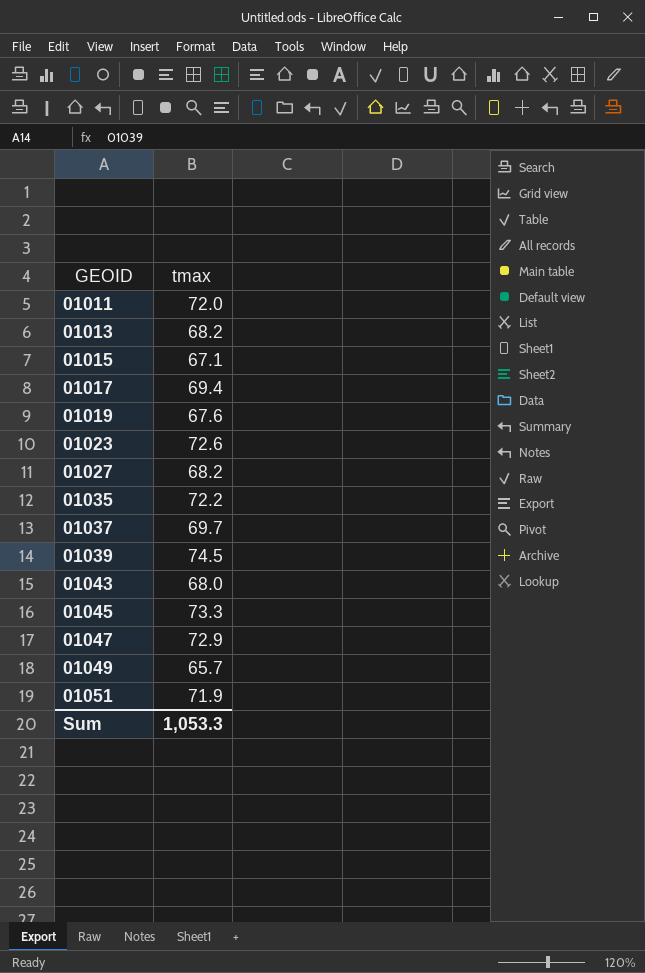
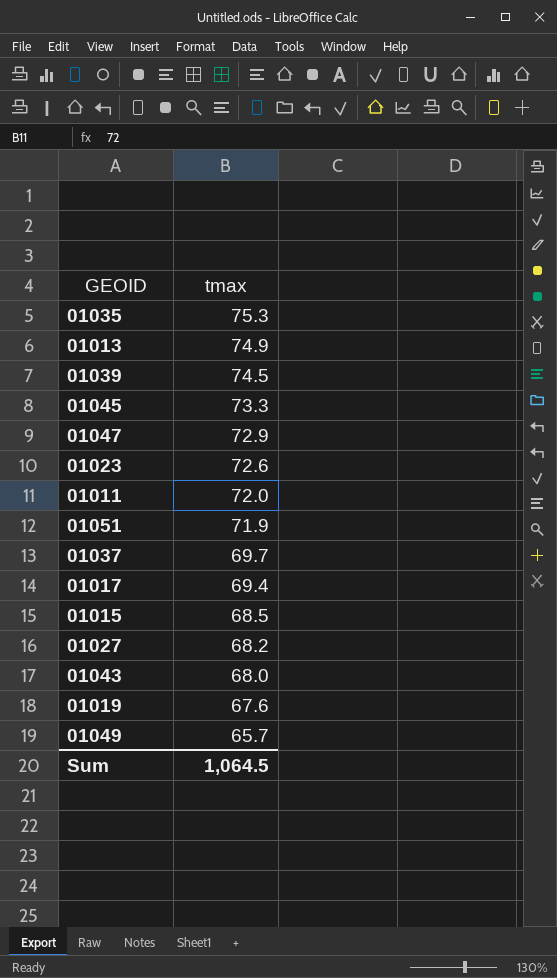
row order: GEOID ascending -> tmax descending
01035 | tmax: 72.2 -> 75.3
01013 | tmax: 68.2 -> 74.9
01015 | tmax: 67.1 -> 68.5
Sum | tmax: 1,053.3 -> 1,064.5

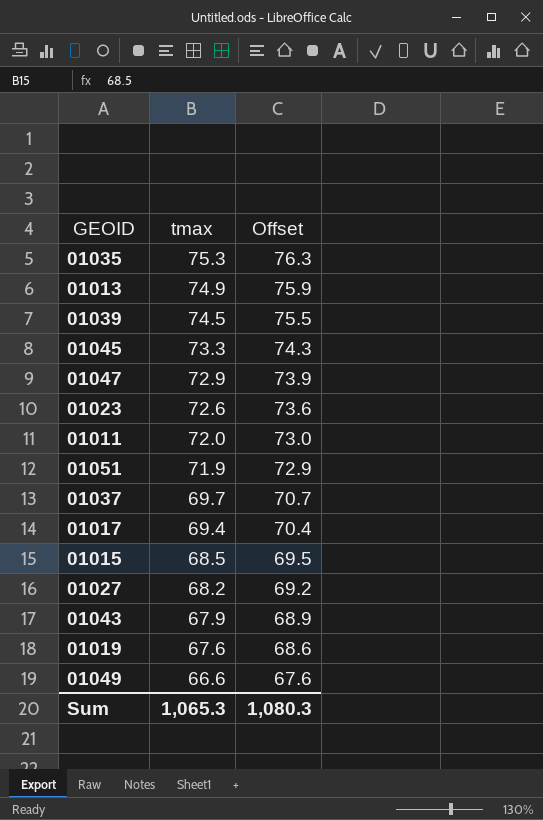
column Offset | formula: none -> [tmax] + 1
01043 | tmax: 68.0 -> 67.9
01049 | tmax: 65.7 -> 66.6
Sum | tmax: 1,064.5 -> 1,065.3

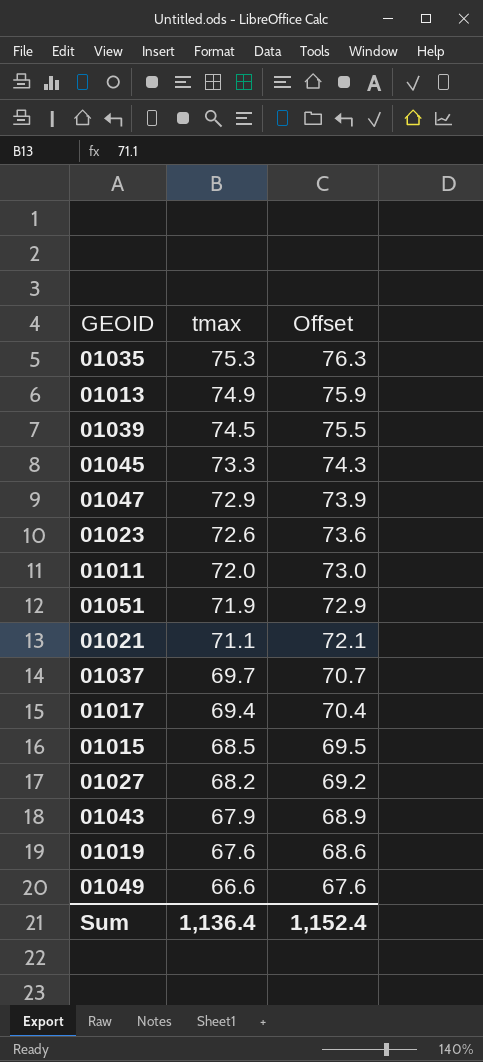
row 01021: none -> 71.1 | 72.1
Sum | tmax: 1,065.3 -> 1,136.4
Sum | Offset: 1,080.3 -> 1,152.4

